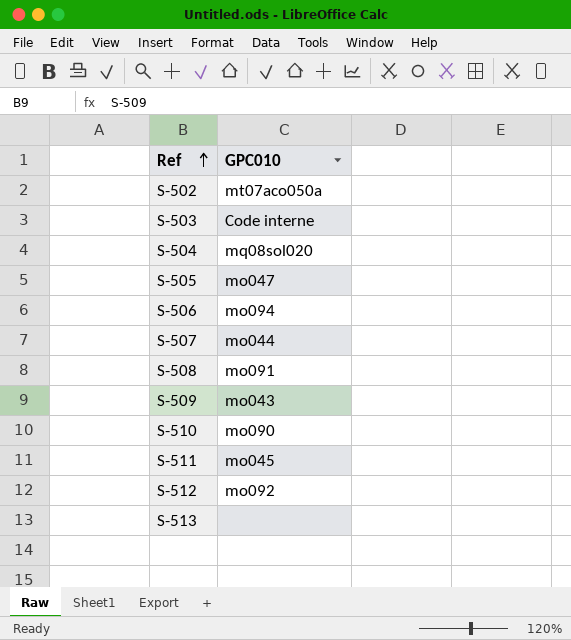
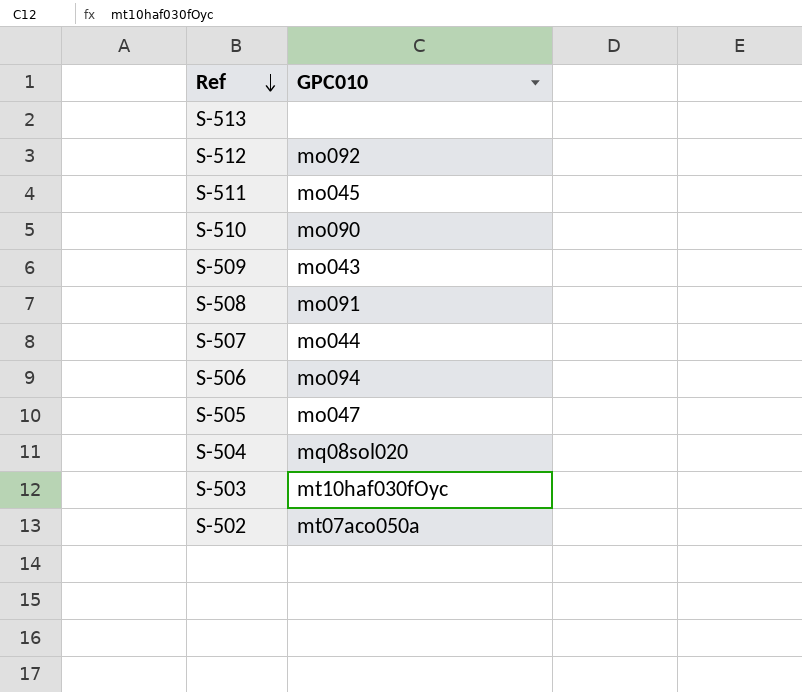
row order: Ref ascending -> Ref descending
S-503 | GPC010: Code interne -> mt10haf030fOyc

